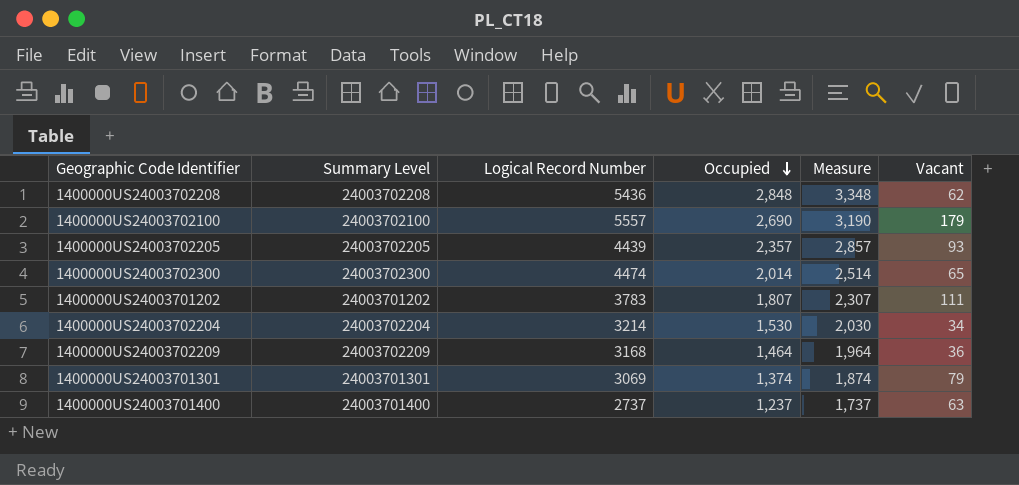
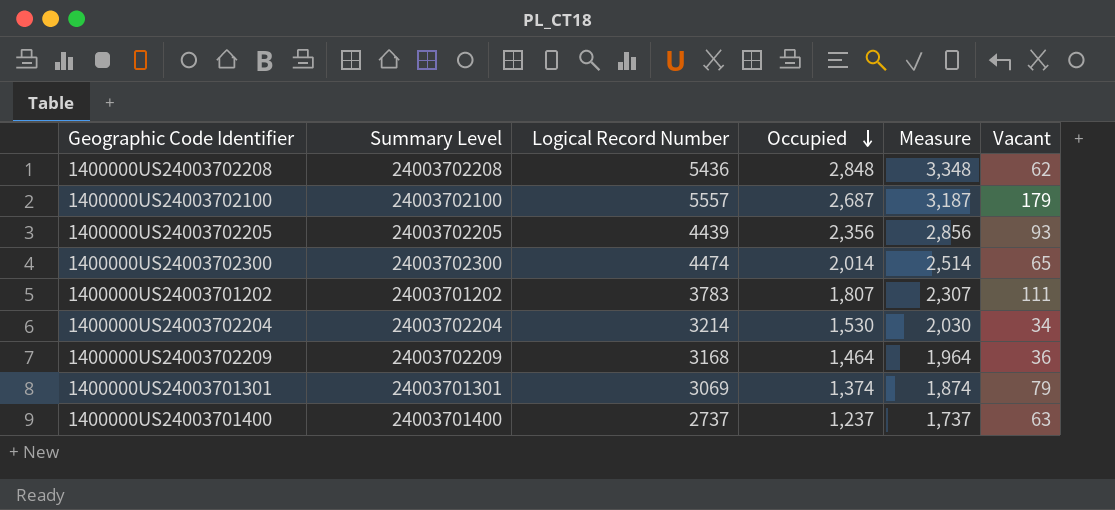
1400000US24003702100 | Occupied: 2,690 -> 2,687
1400000US24003702100 | Measure: 3,190 -> 3,187
1400000US24003702205 | Occupied: 2,357 -> 2,356
1400000US24003702205 | Measure: 2,857 -> 2,856

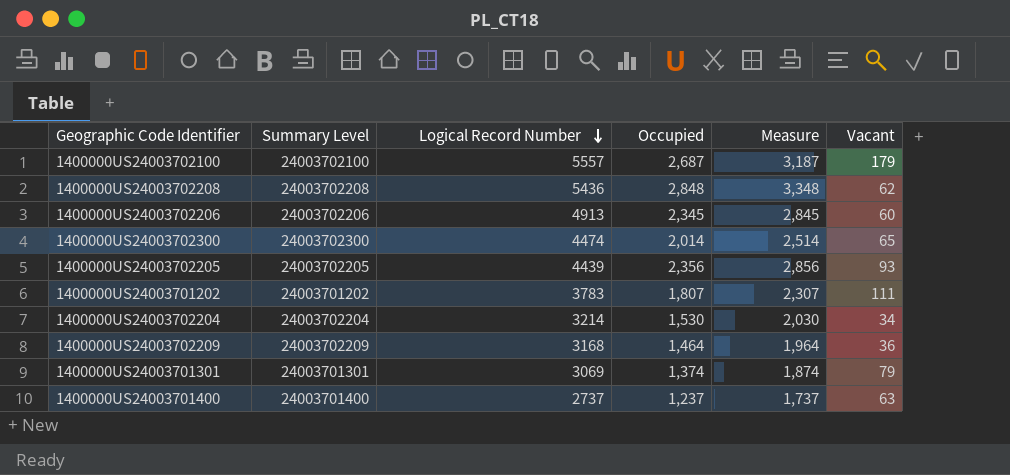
row order: Occupied descending -> Logical Record Number descending
row 1400000US24003702206: none -> 24003702206 | 4913 | 2,345 | 2,845 | 60

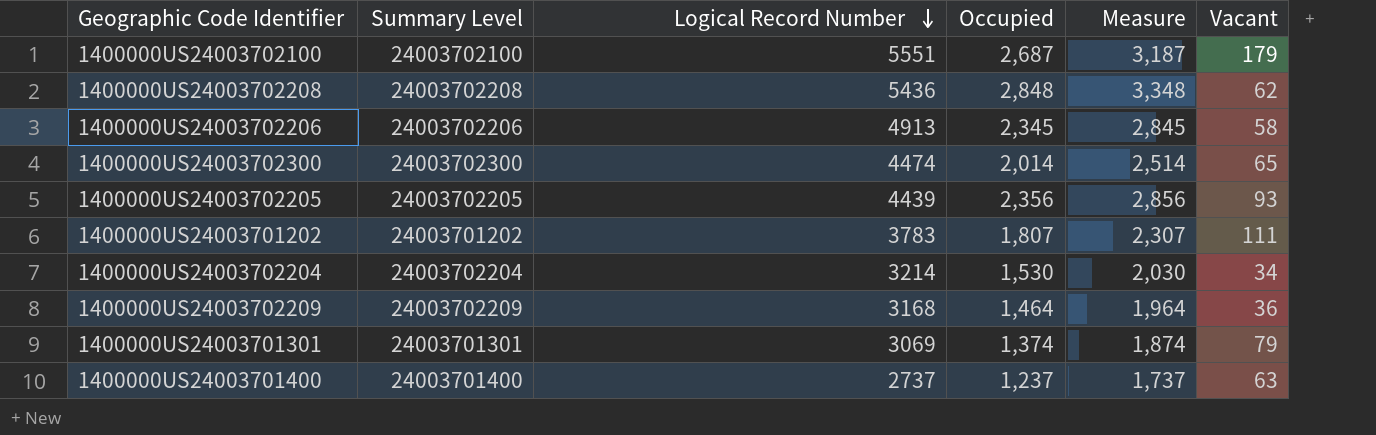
1400000US24003702100 | Logical Record Number: 5557 -> 5551
1400000US24003702206 | Vacant: 60 -> 58

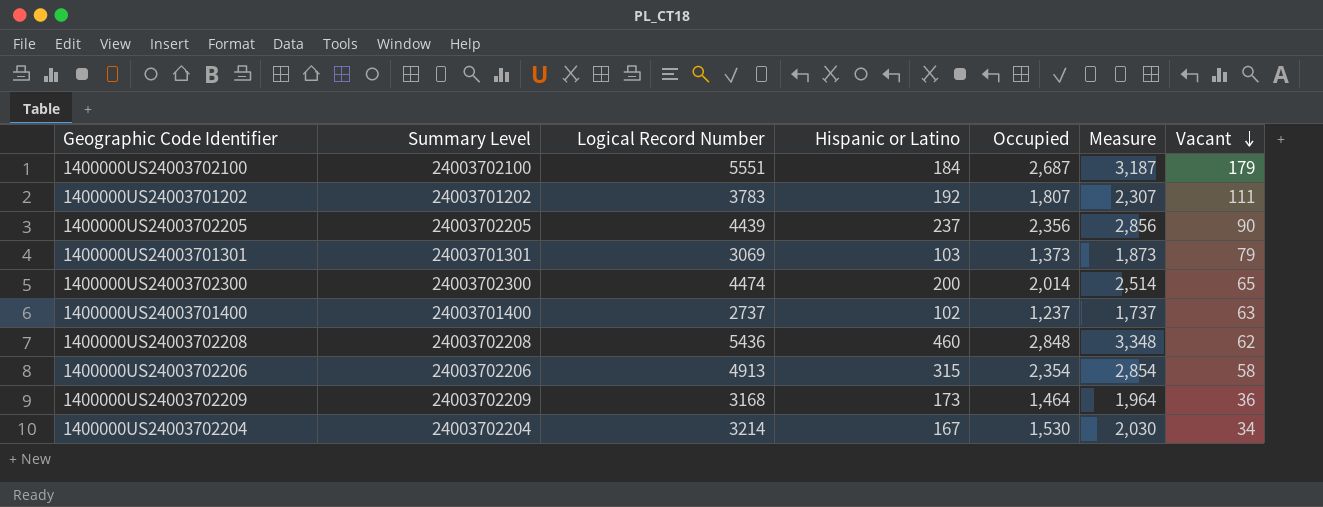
row order: Logical Record Number descending -> Vacant descending
column Hispanic or Latino | position: none -> 4
1400000US24003702205 | Vacant: 93 -> 90
1400000US24003701301 | Occupied: 1,374 -> 1,373
1400000US24003701301 | Measure: 1,874 -> 1,873
1400000US24003702206 | Occupied: 2,345 -> 2,354
1400000US24003702206 | Measure: 2,845 -> 2,854

